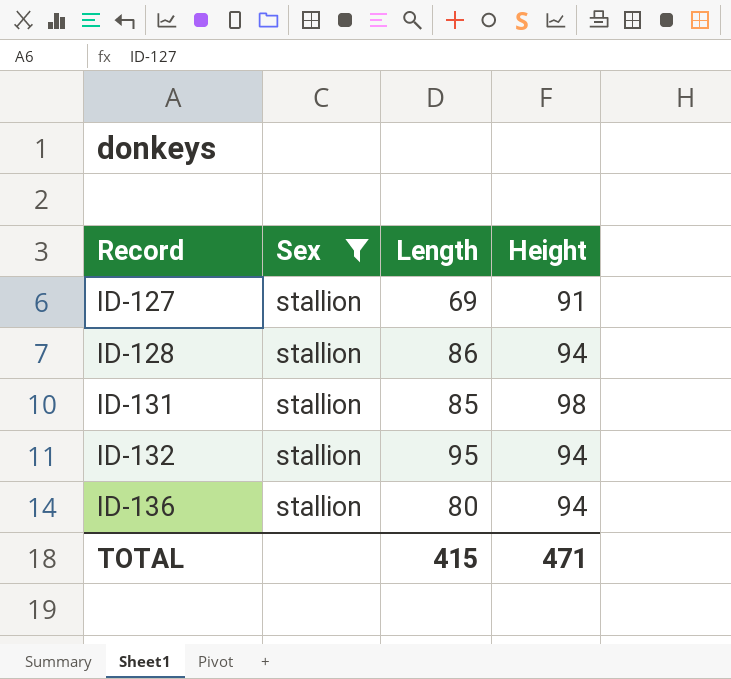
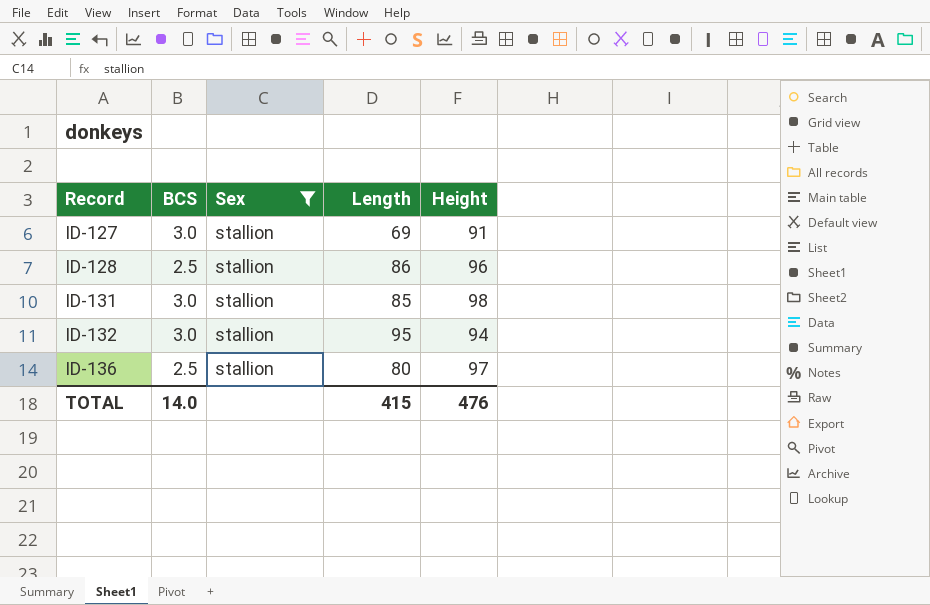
column BCS | position: none -> 2
ID-128 | Height: 94 -> 96
ID-136 | Height: 94 -> 97
TOTAL | Height: 471 -> 476

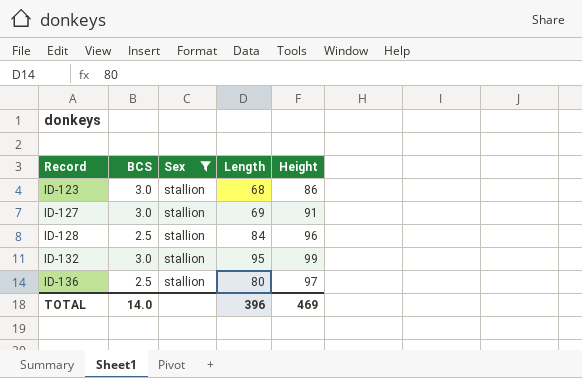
row ID-131: 3.0 | stallion | 85 | 98 -> none
row ID-123: none -> 3.0 | stallion | 68 | 86
ID-128 | Length: 86 -> 84
ID-132 | Height: 94 -> 99
TOTAL | Length: 415 -> 396
TOTAL | Height: 476 -> 469

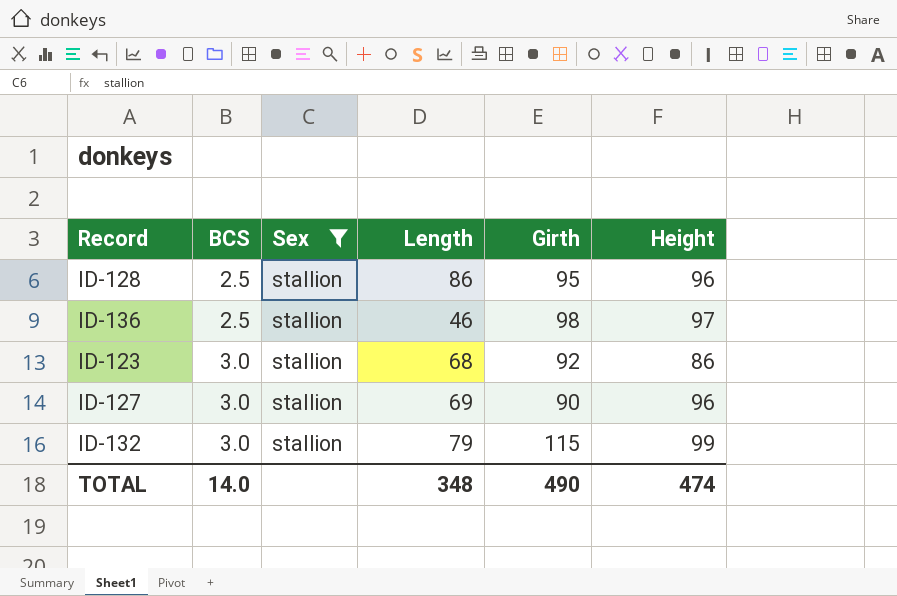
row order: Record ascending -> BCS ascending
column Girth | position: none -> 5
ID-128 | Length: 84 -> 86
ID-136 | Length: 80 -> 46
ID-127 | Height: 91 -> 96
ID-132 | Length: 95 -> 79
TOTAL | Length: 396 -> 348
TOTAL | Height: 469 -> 474

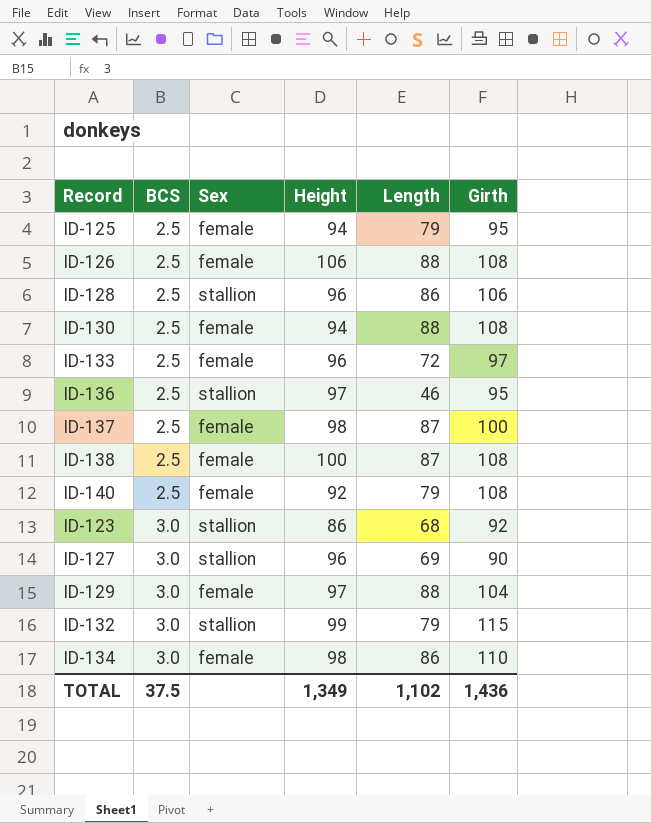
filter: Sex = stallion -> none
column Height | position: 6 -> 4
ID-128 | Girth: 95 -> 106
ID-136 | Girth: 98 -> 95
TOTAL | BCS: 14.0 -> 37.5
TOTAL | Height: 474 -> 1,349
TOTAL | Length: 348 -> 1,102
TOTAL | Girth: 490 -> 1,436

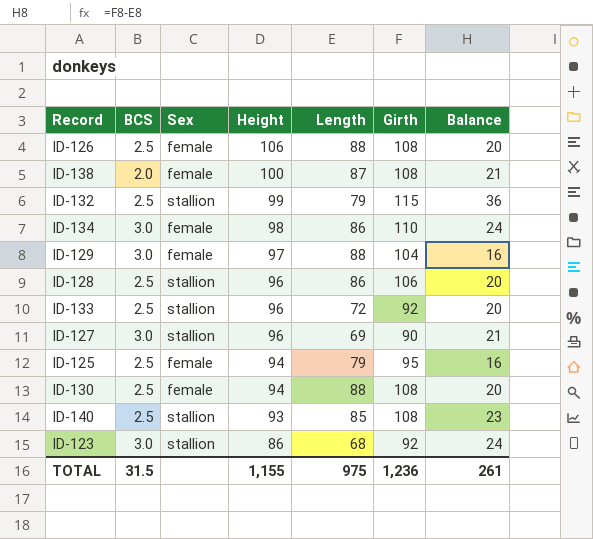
row order: BCS ascending -> Height descending
column Balance | formula: none -> [Girth] - [Length]
row ID-136: 2.5 | stallion | 97 | 46 | 95 -> none
row ID-137: 2.5 | female | 98 | 87 | 100 -> none
ID-138 | BCS: 2.5 -> 2.0
ID-132 | BCS: 3.0 -> 2.5
ID-133 | Sex: female -> stallion
ID-133 | Girth: 97 -> 92
ID-140 | Sex: female -> stallion
ID-140 | Height: 92 -> 93
ID-140 | Length: 79 -> 85
TOTAL | BCS: 37.5 -> 31.5
TOTAL | Height: 1,349 -> 1,155
TOTAL | Length: 1,102 -> 975
TOTAL | Girth: 1,436 -> 1,236

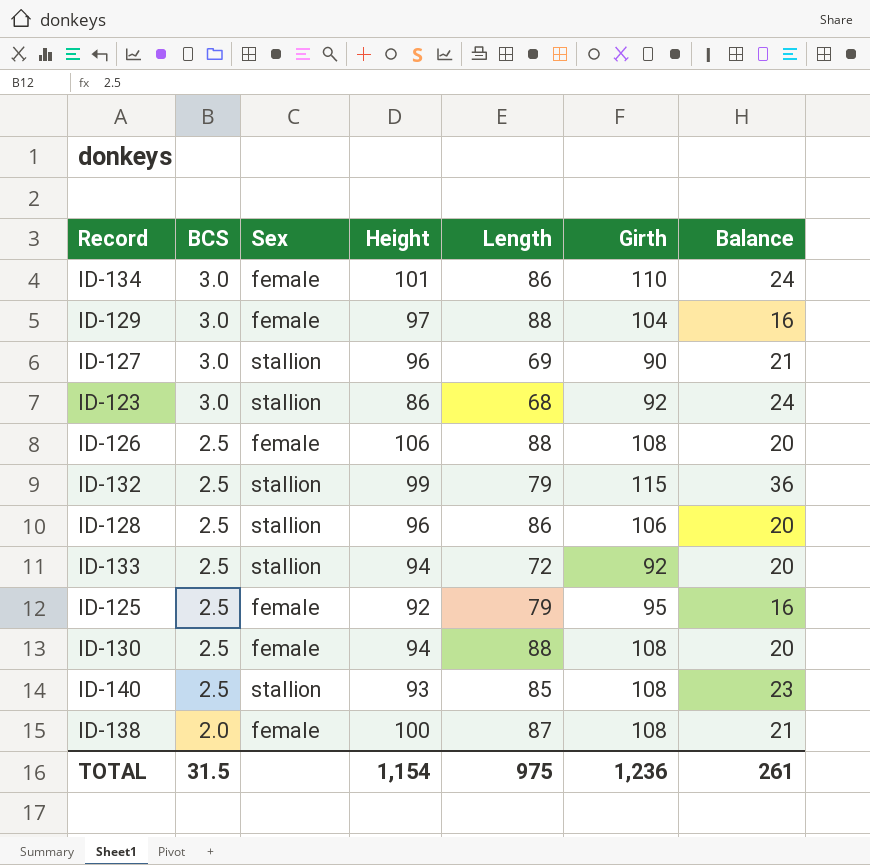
row order: Height descending -> BCS descending
ID-134 | Height: 98 -> 101
ID-133 | Height: 96 -> 94
ID-125 | Height: 94 -> 92
TOTAL | Height: 1,155 -> 1,154

